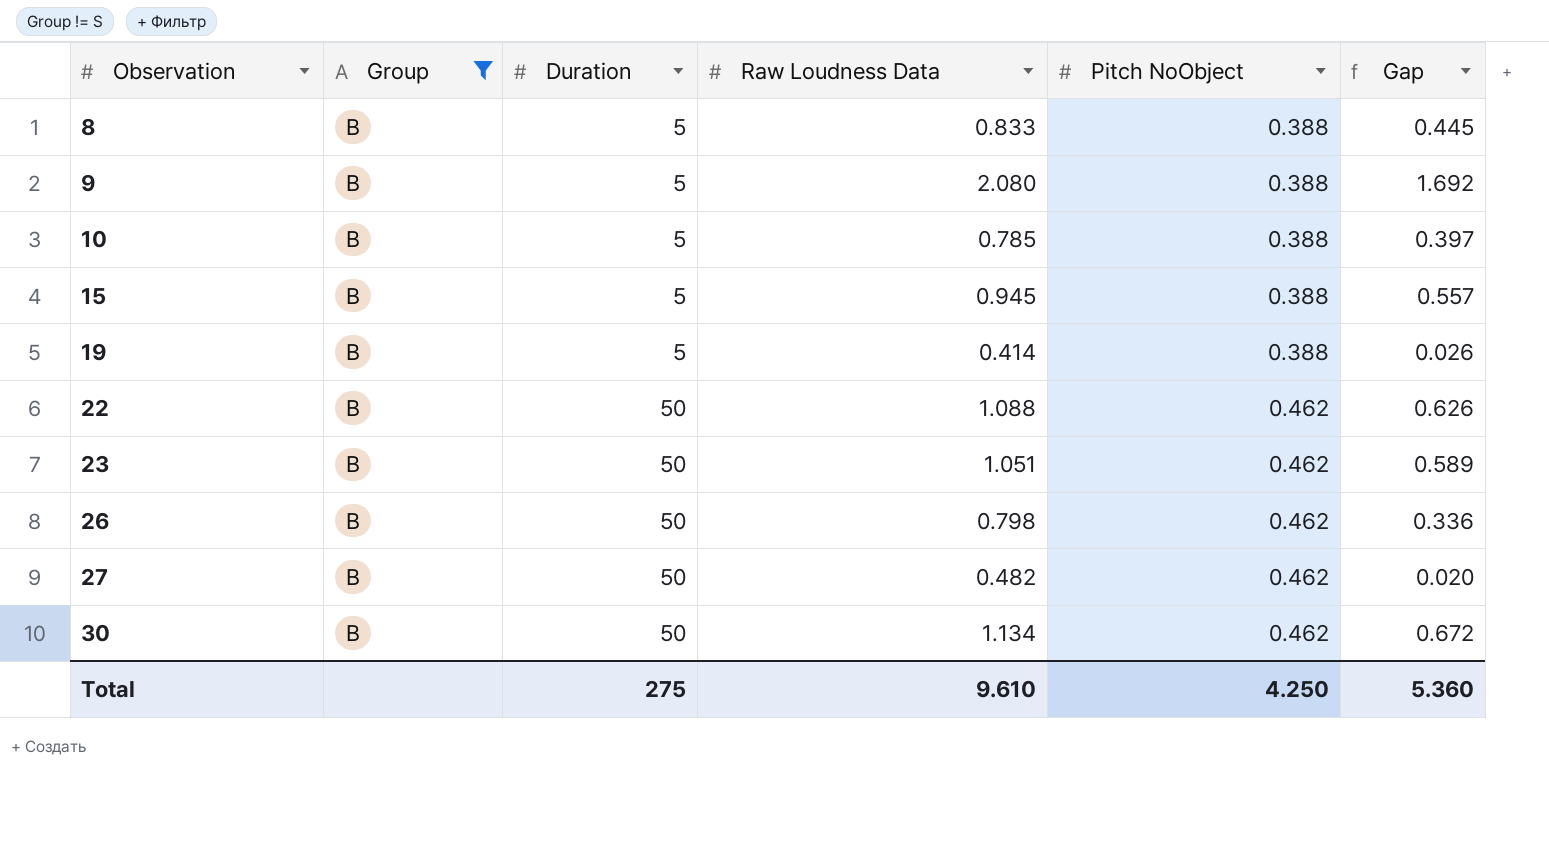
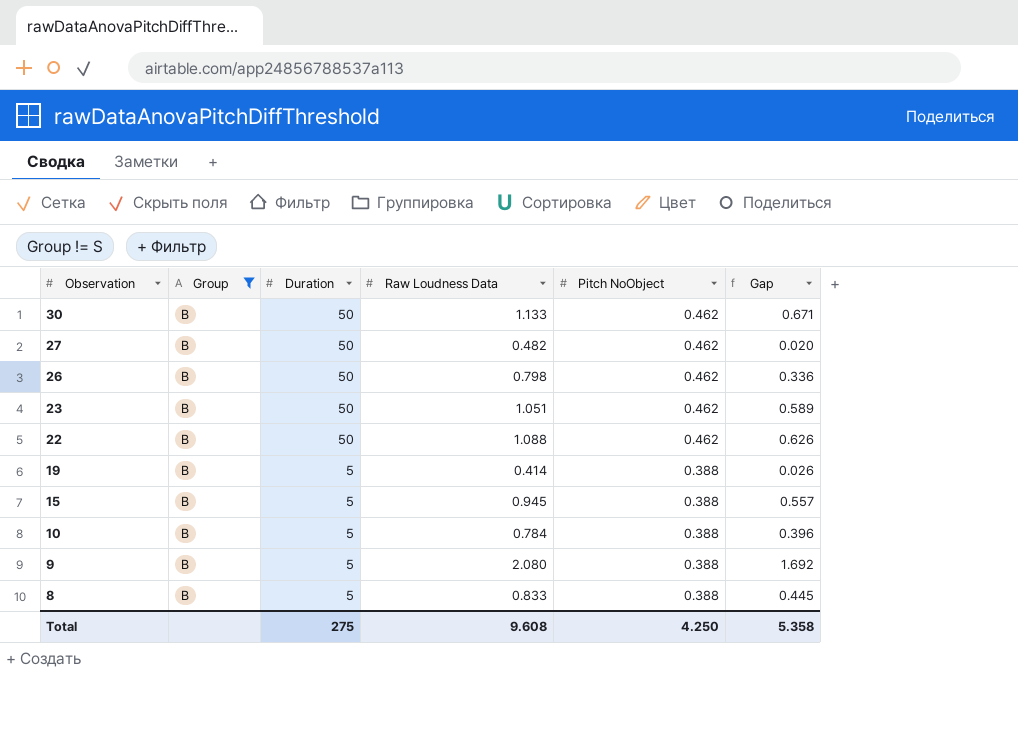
row order: Observation ascending -> Observation descending
30 | Raw Loudness Data: 1.134 -> 1.133
30 | Gap: 0.672 -> 0.671
10 | Raw Loudness Data: 0.785 -> 0.784
10 | Gap: 0.397 -> 0.396
Total | Raw Loudness Data: 9.610 -> 9.608
Total | Gap: 5.360 -> 5.358

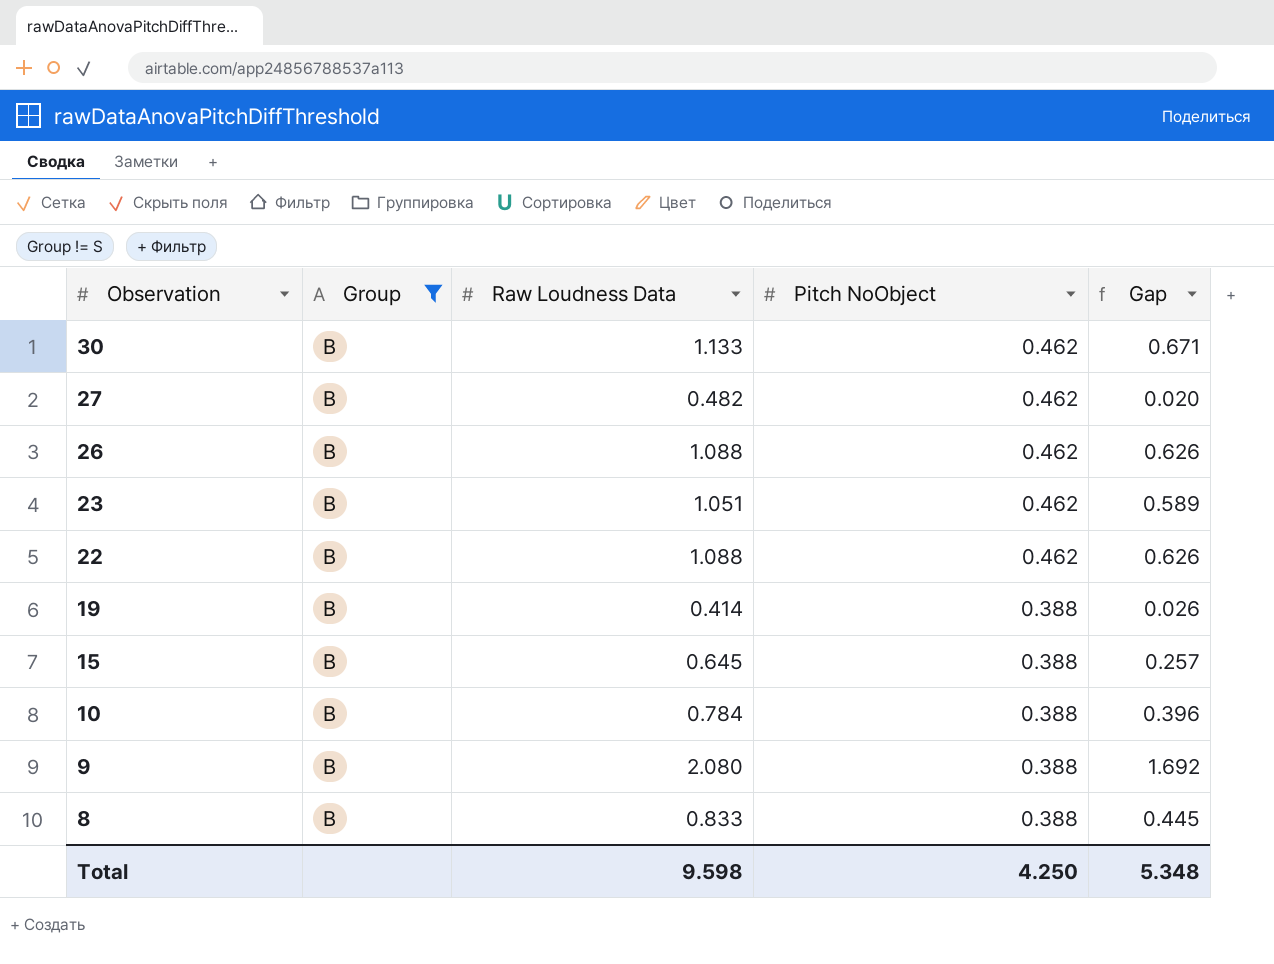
column Duration | position: 3 -> none
26 | Raw Loudness Data: 0.798 -> 1.088
26 | Gap: 0.336 -> 0.626
15 | Raw Loudness Data: 0.945 -> 0.645
15 | Gap: 0.557 -> 0.257
Total | Raw Loudness Data: 9.608 -> 9.598
Total | Gap: 5.358 -> 5.348

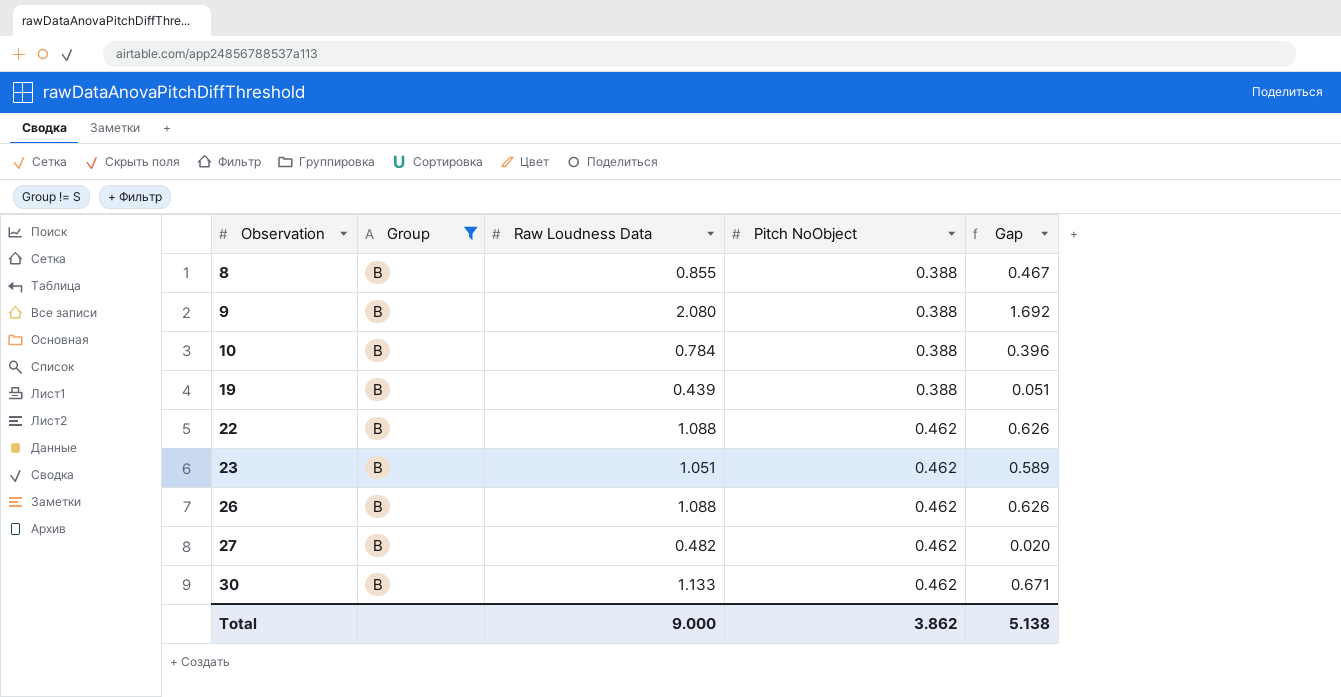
row order: Observation descending -> Observation ascending
row 15: B | 0.645 | 0.388 | 0.257 -> none
8 | Raw Loudness Data: 0.833 -> 0.855
8 | Gap: 0.445 -> 0.467
19 | Raw Loudness Data: 0.414 -> 0.439
19 | Gap: 0.026 -> 0.051
Total | Raw Loudness Data: 9.598 -> 9.000
Total | Pitch NoObject: 4.250 -> 3.862
Total | Gap: 5.348 -> 5.138

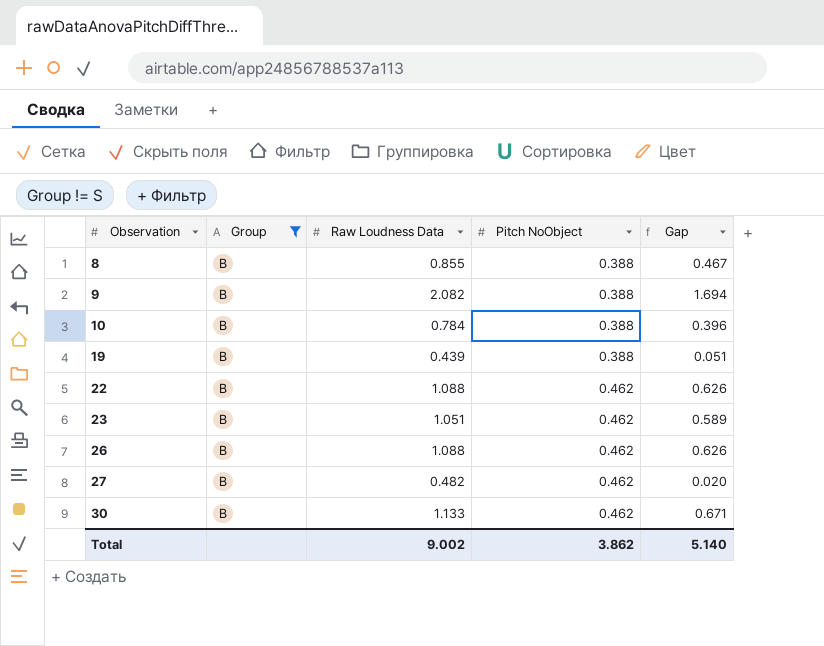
9 | Raw Loudness Data: 2.080 -> 2.082
9 | Gap: 1.692 -> 1.694
Total | Raw Loudness Data: 9.000 -> 9.002
Total | Gap: 5.138 -> 5.140

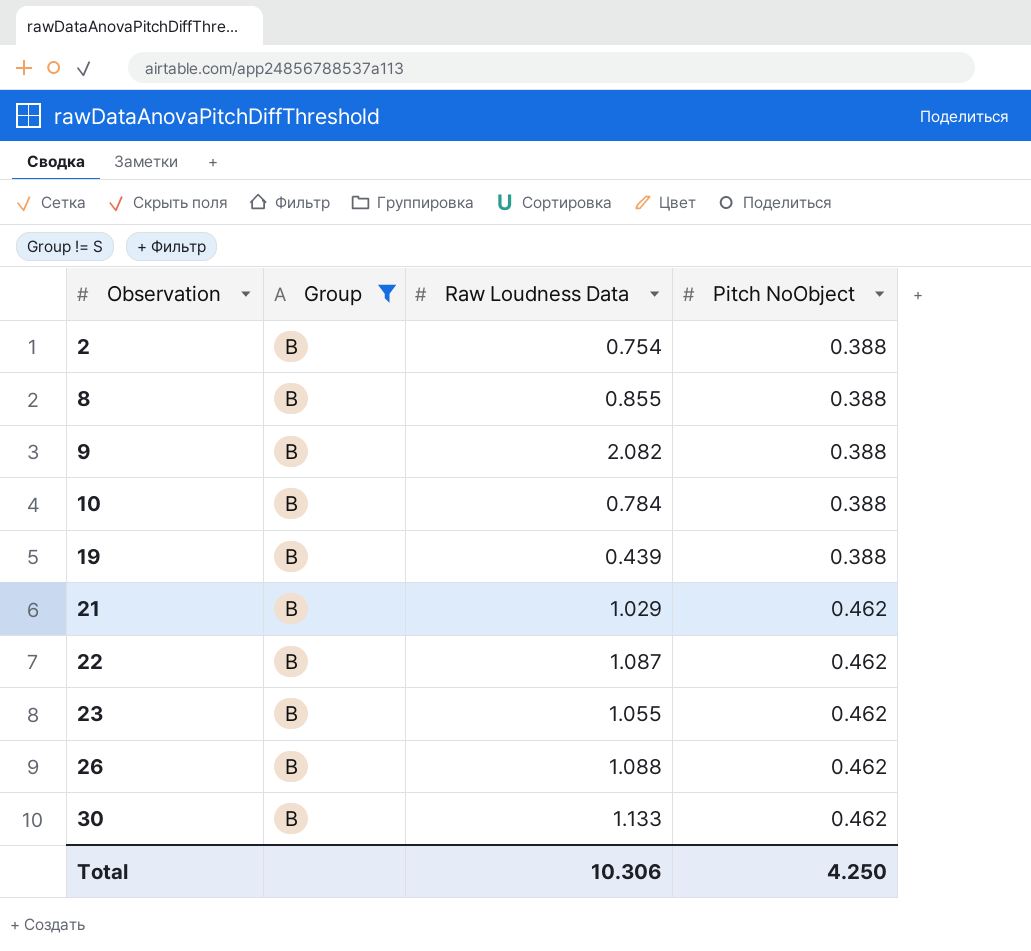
column Gap | formula: [Raw Loudness Data] - [Pitch NoObject] -> none
row 27: B | 0.482 | 0.462 | 0.020 -> none
row 2: none -> B | 0.754 | 0.388
row 21: none -> B | 1.029 | 0.462
22 | Raw Loudness Data: 1.088 -> 1.087
23 | Raw Loudness Data: 1.051 -> 1.055
Total | Raw Loudness Data: 9.002 -> 10.306
Total | Pitch NoObject: 3.862 -> 4.250

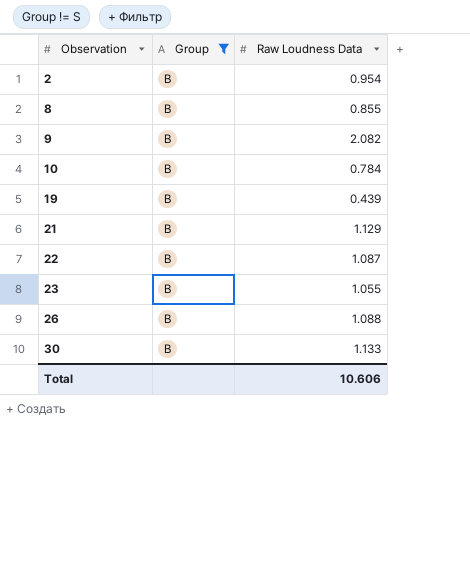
column Pitch NoObject | position: 4 -> none
2 | Raw Loudness Data: 0.754 -> 0.954
21 | Raw Loudness Data: 1.029 -> 1.129
Total | Raw Loudness Data: 10.306 -> 10.606

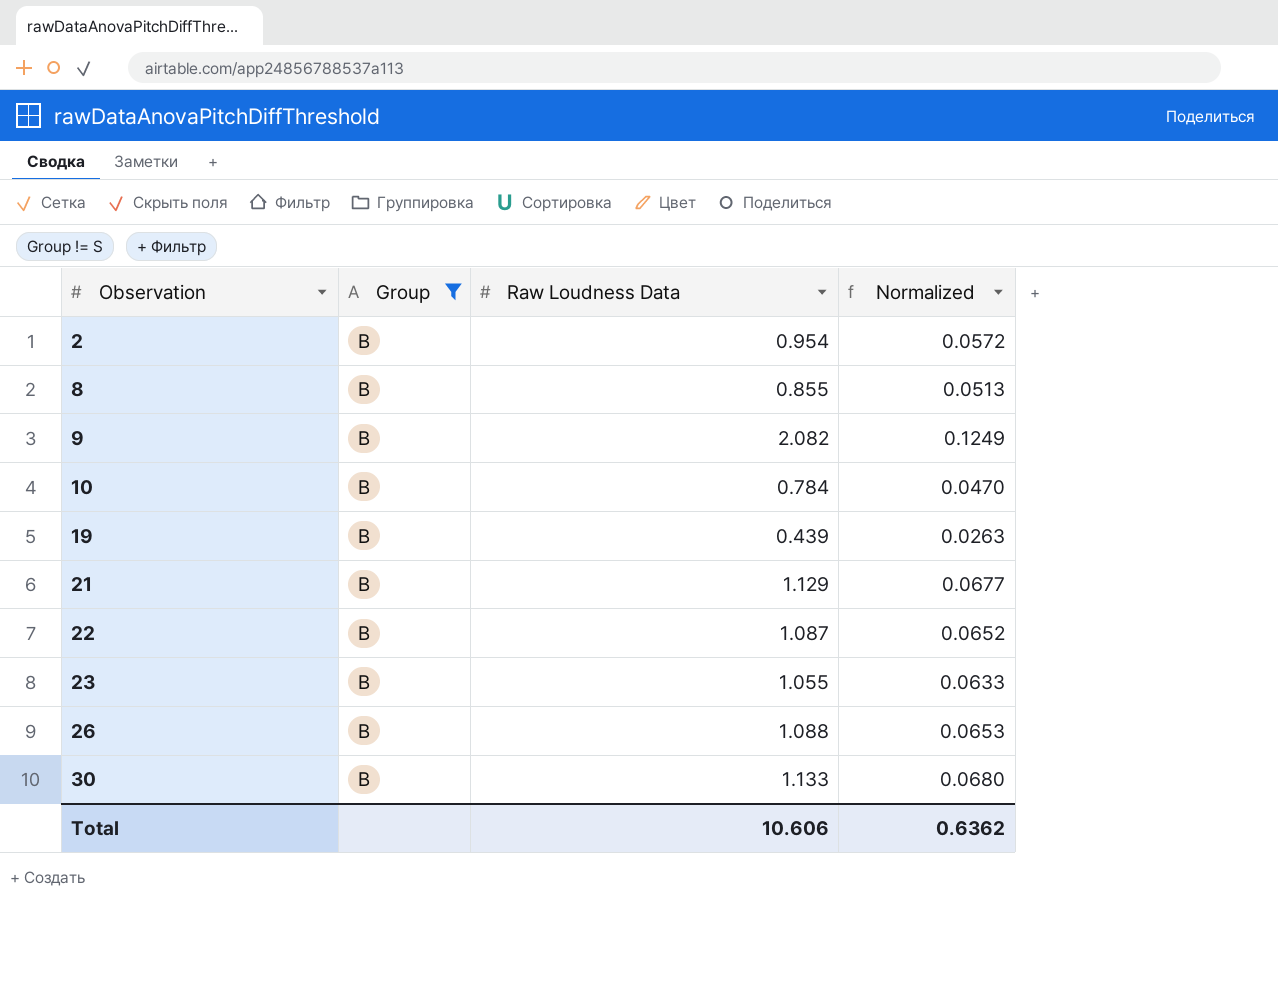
column Normalized | formula: none -> [Raw Loudness Data] * 0.06

